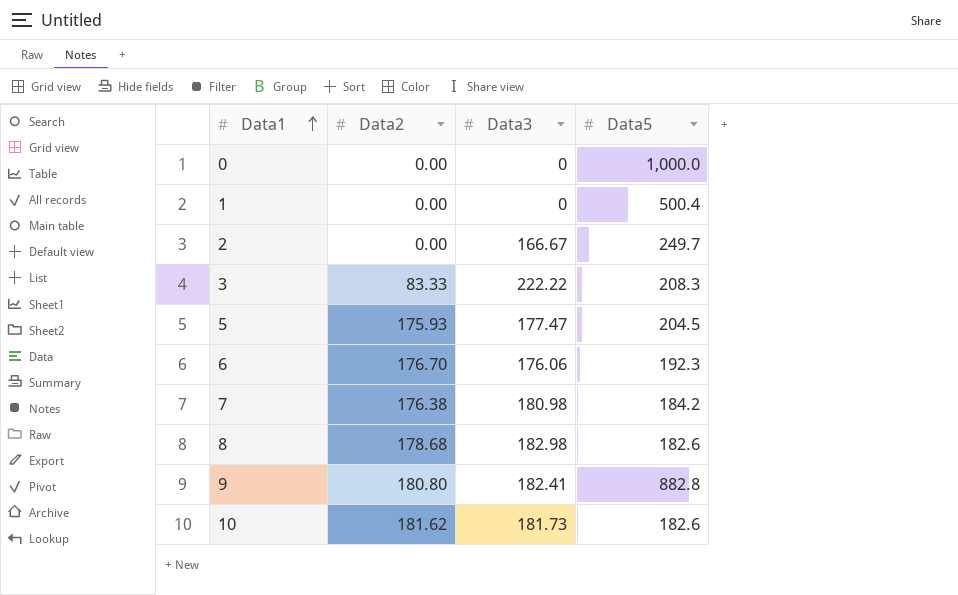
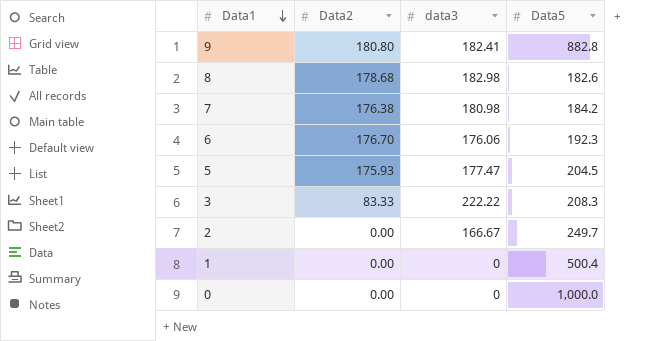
row order: Data1 ascending -> Data1 descending
column name: Data3 -> data3
row 10: 181.62 | 181.73 | 182.6 -> none

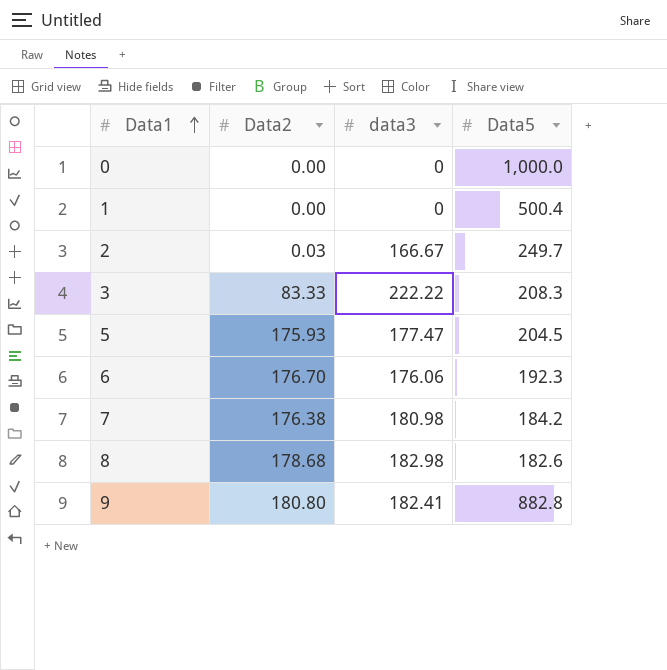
row order: Data1 descending -> Data1 ascending
2 | Data2: 0.00 -> 0.03

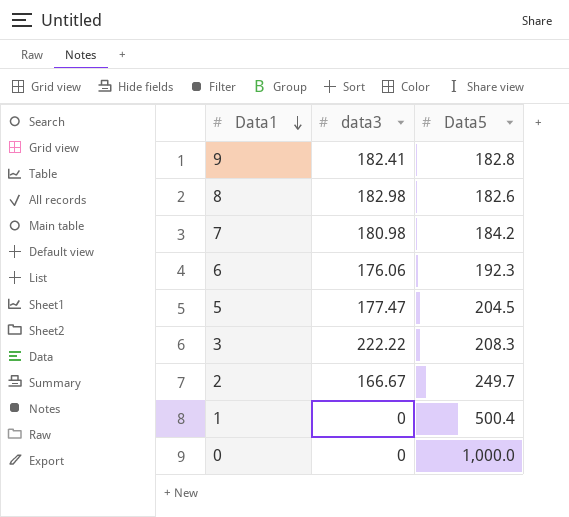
row order: Data1 ascending -> Data1 descending
column Data2 | position: 2 -> none
9 | Data5: 882.8 -> 182.8

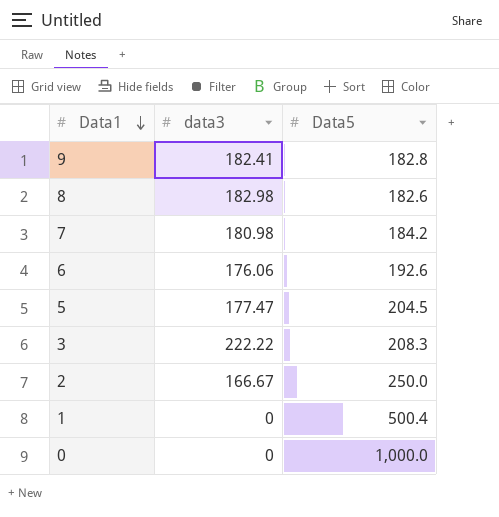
6 | Data5: 192.3 -> 192.6
2 | Data5: 249.7 -> 250.0

